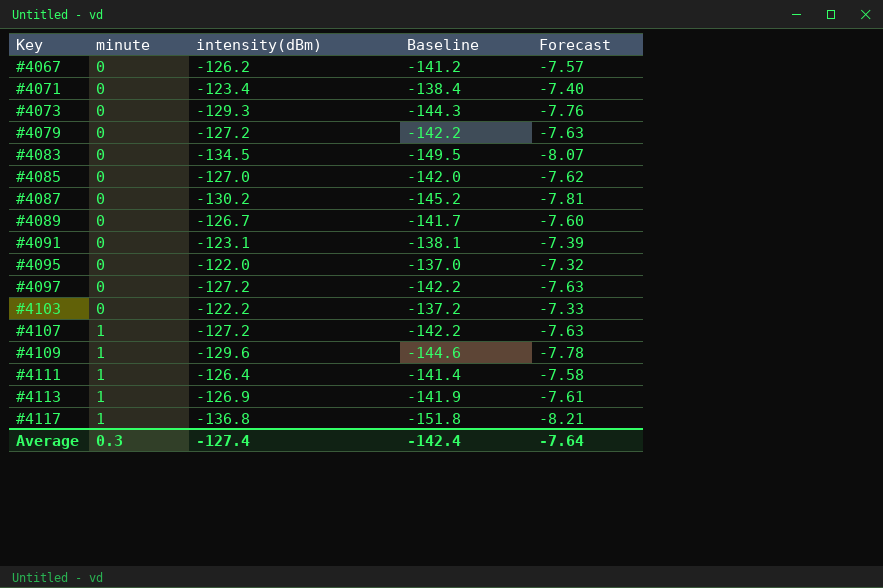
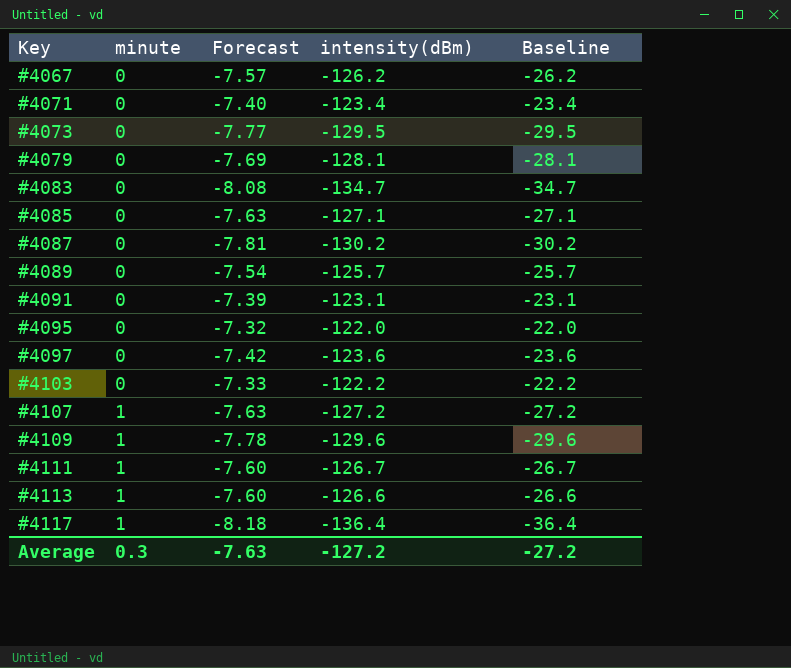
column Forecast | position: 5 -> 3
column Baseline | formula: [intensity(dBm)] - 15 -> [intensity(dBm)] + 100
#4073 | Forecast: -7.76 -> -7.77
#4073 | intensity(dBm): -129.3 -> -129.5
#4079 | Forecast: -7.63 -> -7.69
#4079 | intensity(dBm): -127.2 -> -128.1
#4083 | Forecast: -8.07 -> -8.08
#4083 | intensity(dBm): -134.5 -> -134.7
#4085 | Forecast: -7.62 -> -7.63
#4085 | intensity(dBm): -127.0 -> -127.1
#4089 | Forecast: -7.60 -> -7.54
#4089 | intensity(dBm): -126.7 -> -125.7
#4097 | Forecast: -7.63 -> -7.42
#4097 | intensity(dBm): -127.2 -> -123.6
#4111 | Forecast: -7.58 -> -7.60
#4111 | intensity(dBm): -126.4 -> -126.7
#4113 | Forecast: -7.61 -> -7.60
#4113 | intensity(dBm): -126.9 -> -126.6
#4117 | Forecast: -8.21 -> -8.18
#4117 | intensity(dBm): -136.8 -> -136.4
Average | Forecast: -7.64 -> -7.63
Average | intensity(dBm): -127.4 -> -127.2
Average | Baseline: -142.4 -> -27.2

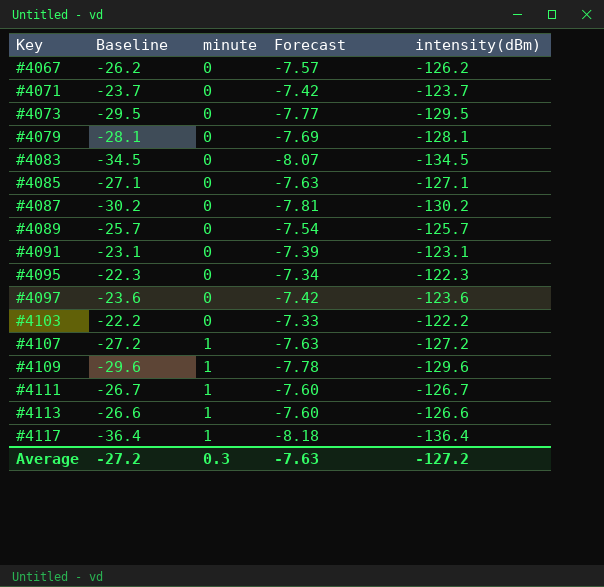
column Baseline | position: 5 -> 2
#4071 | Baseline: -23.4 -> -23.7
#4071 | Forecast: -7.40 -> -7.42
#4071 | intensity(dBm): -123.4 -> -123.7
#4083 | Baseline: -34.7 -> -34.5
#4083 | Forecast: -8.08 -> -8.07
#4083 | intensity(dBm): -134.7 -> -134.5
#4095 | Baseline: -22.0 -> -22.3
#4095 | Forecast: -7.32 -> -7.34
#4095 | intensity(dBm): -122.0 -> -122.3

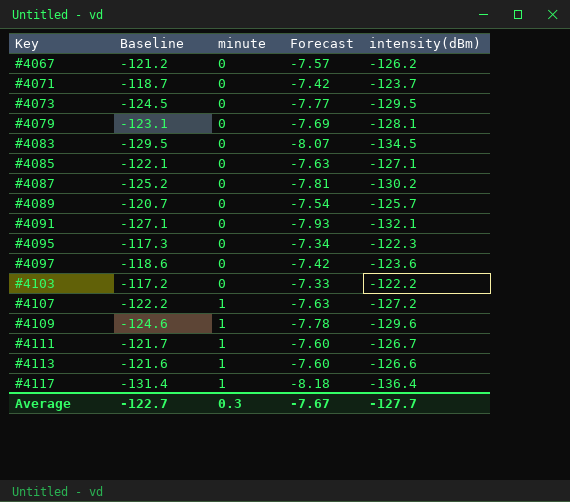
column Baseline | formula: [intensity(dBm)] + 100 -> [intensity(dBm)] + 5
#4091 | Forecast: -7.39 -> -7.93
#4091 | intensity(dBm): -123.1 -> -132.1
Average | Baseline: -27.2 -> -122.7
Average | Forecast: -7.63 -> -7.67
Average | intensity(dBm): -127.2 -> -127.7

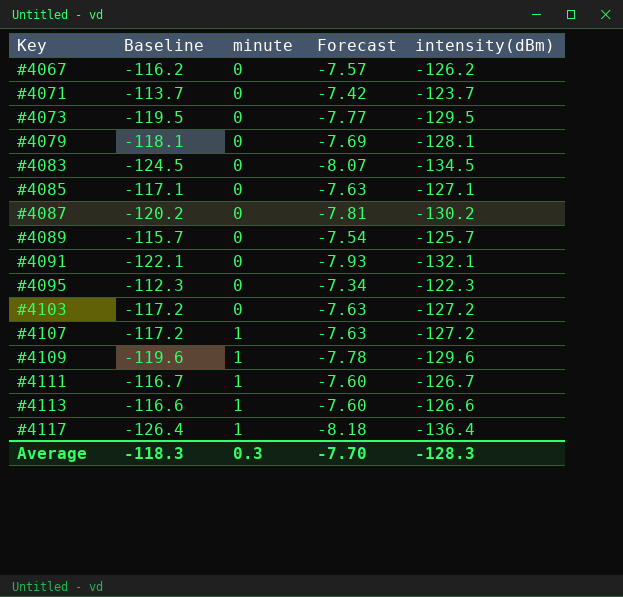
column Baseline | formula: [intensity(dBm)] + 5 -> [intensity(dBm)] + 10
row #4097: -118.6 | 0 | -7.42 | -123.6 -> none
#4103 | Forecast: -7.33 -> -7.63
#4103 | intensity(dBm): -122.2 -> -127.2
Average | Baseline: -122.7 -> -118.3
Average | Forecast: -7.67 -> -7.70
Average | intensity(dBm): -127.7 -> -128.3

